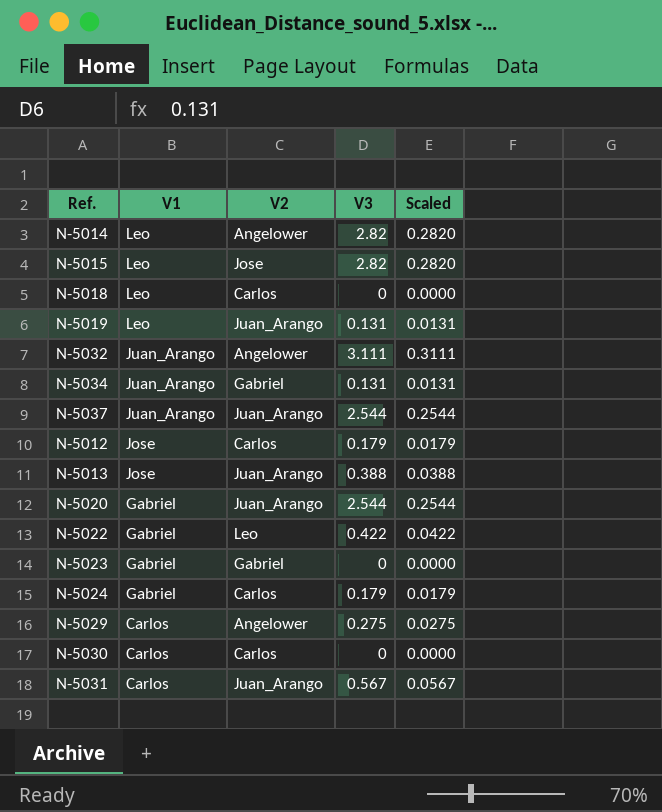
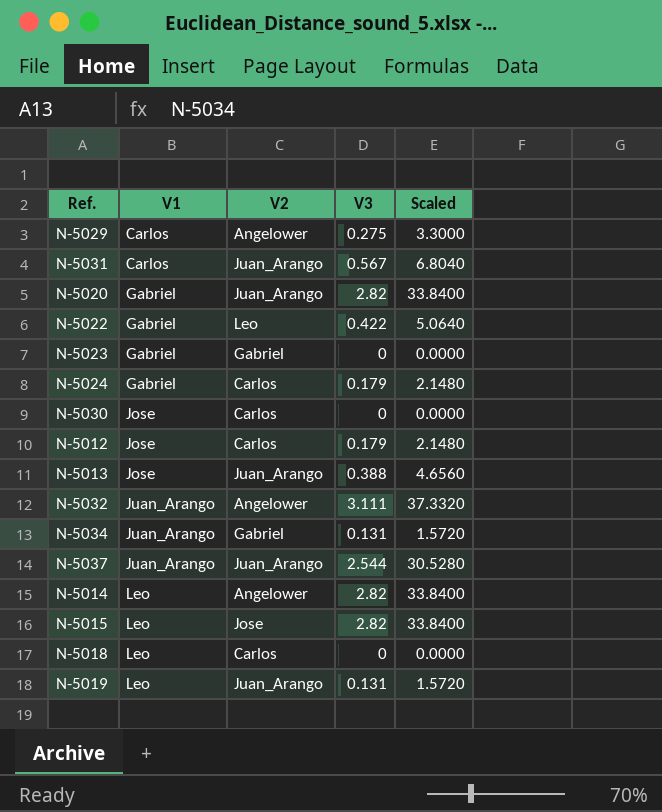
row order: V1 descending -> V1 ascending
column Scaled | formula: [V3] * 0.1 -> [V3] * 12
N-5020 | V3: 2.544 -> 2.82
N-5030 | V1: Carlos -> Jose

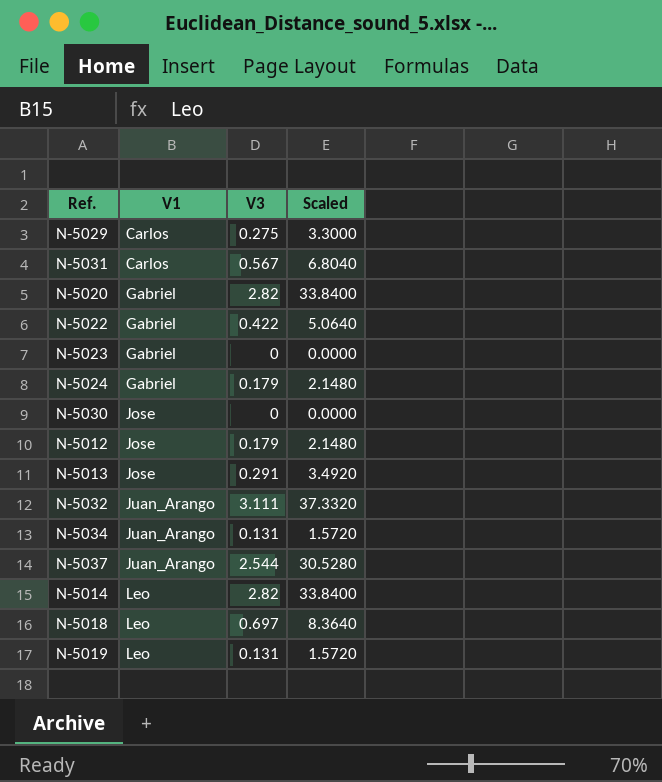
column V2 | position: 3 -> none
row N-5015: Leo | Jose | 2.82 | 33.8400 -> none
N-5013 | V3: 0.388 -> 0.291
N-5013 | Scaled: 4.6560 -> 3.4920
N-5018 | V3: 0 -> 0.697
N-5018 | Scaled: 0.0000 -> 8.3640

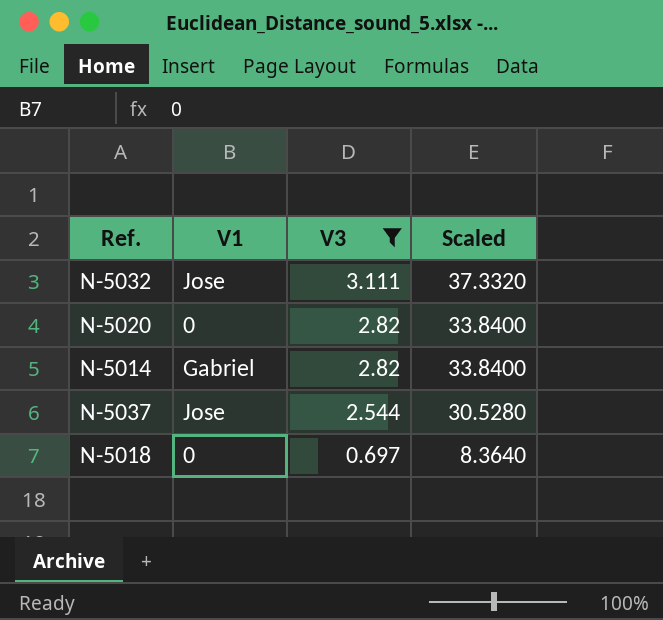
filter: none -> V3 >= 0.697
row order: V1 ascending -> V3 descending
N-5032 | V1: Juan_Arango -> Jose
N-5020 | V1: Gabriel -> 0
N-5014 | V1: Leo -> Gabriel
N-5037 | V1: Juan_Arango -> Jose
N-5018 | V1: Leo -> 0

